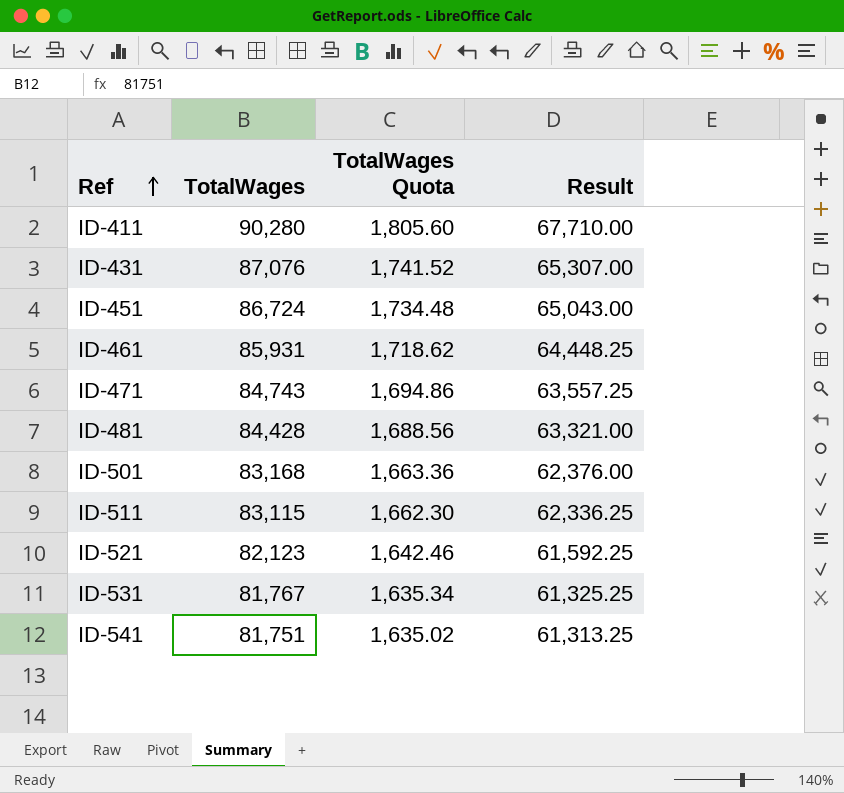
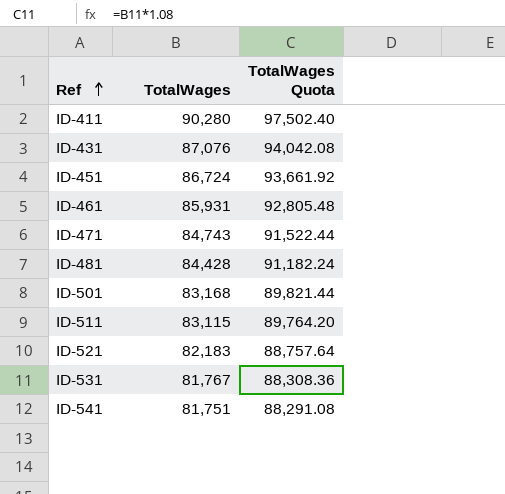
column Result | formula: [TotalWages] * 0.75 -> none
column TotalWages Quota | formula: [TotalWages] * 0.02 -> [TotalWages] * 1.08
ID-521 | TotalWages: 82,123 -> 82,183

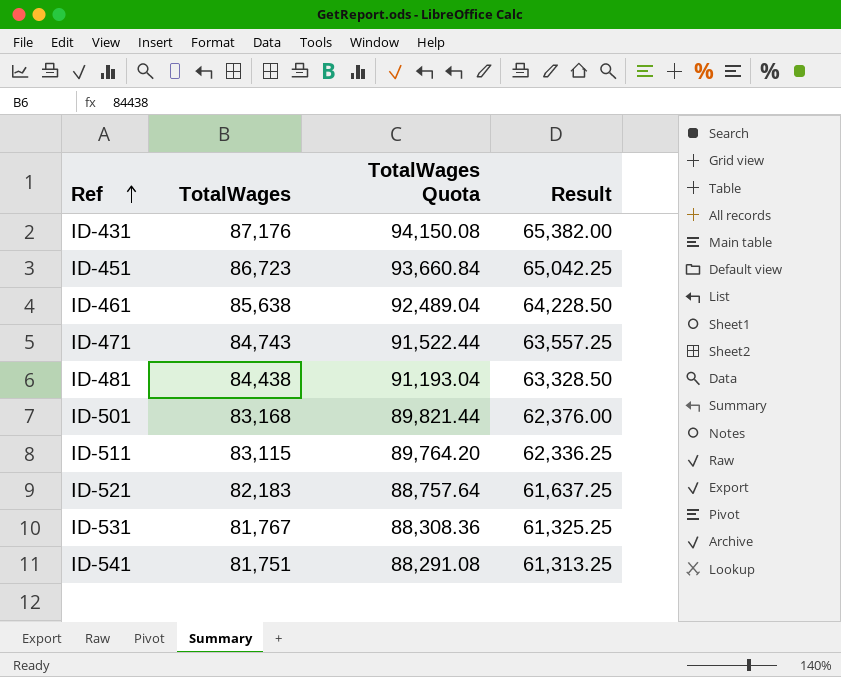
column Result | formula: none -> [TotalWages] * 0.75
row ID-411: 90,280 | 97,502.40 -> none
ID-431 | TotalWages: 87,076 -> 87,176
ID-431 | TotalWages Quota: 94,042.08 -> 94,150.08
ID-451 | TotalWages: 86,724 -> 86,723
ID-451 | TotalWages Quota: 93,661.92 -> 93,660.84
ID-461 | TotalWages: 85,931 -> 85,638
ID-461 | TotalWages Quota: 92,805.48 -> 92,489.04
ID-481 | TotalWages: 84,428 -> 84,438
ID-481 | TotalWages Quota: 91,182.24 -> 91,193.04

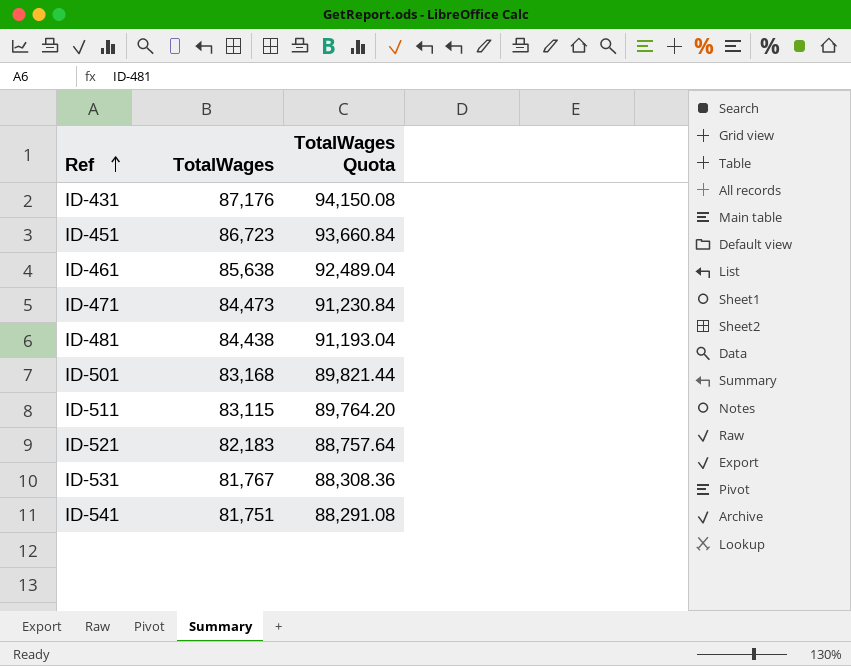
column Result | formula: [TotalWages] * 0.75 -> none
ID-471 | TotalWages: 84,743 -> 84,473
ID-471 | TotalWages Quota: 91,522.44 -> 91,230.84

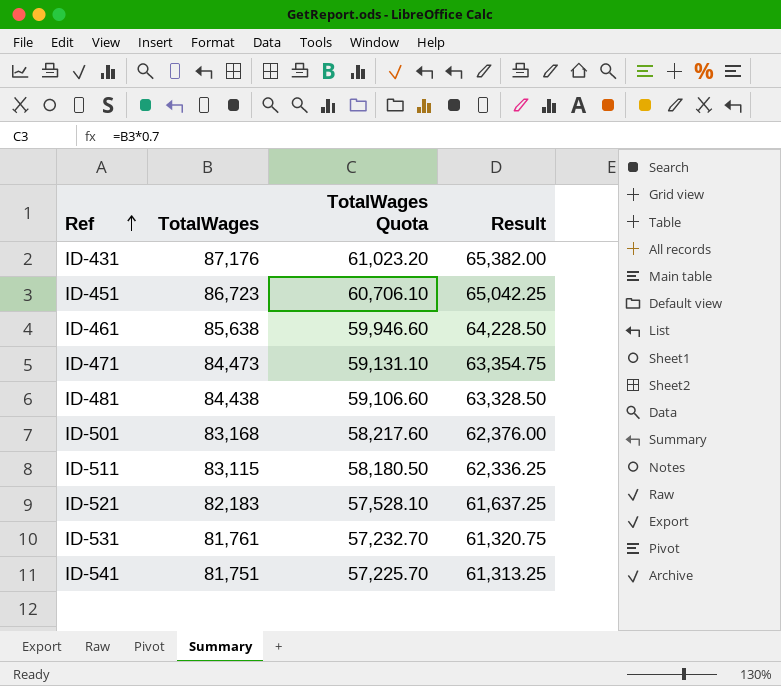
column TotalWages Quota | formula: [TotalWages] * 1.08 -> [TotalWages] * 0.7
column Result | formula: none -> [TotalWages] * 0.75
ID-531 | TotalWages: 81,767 -> 81,761

